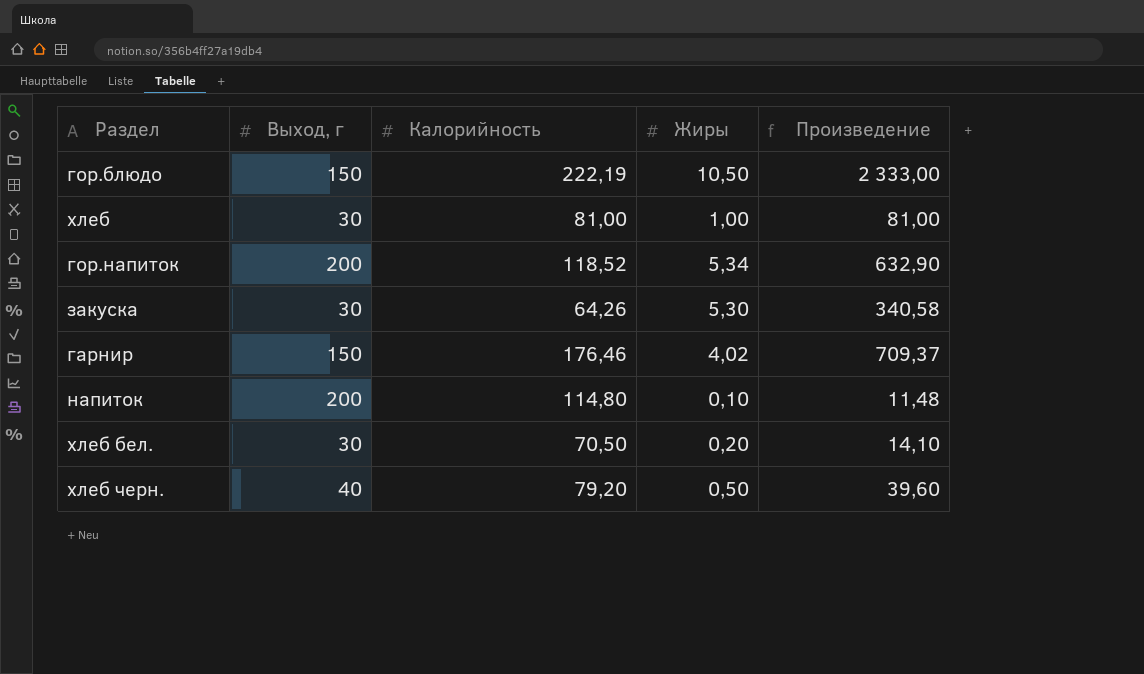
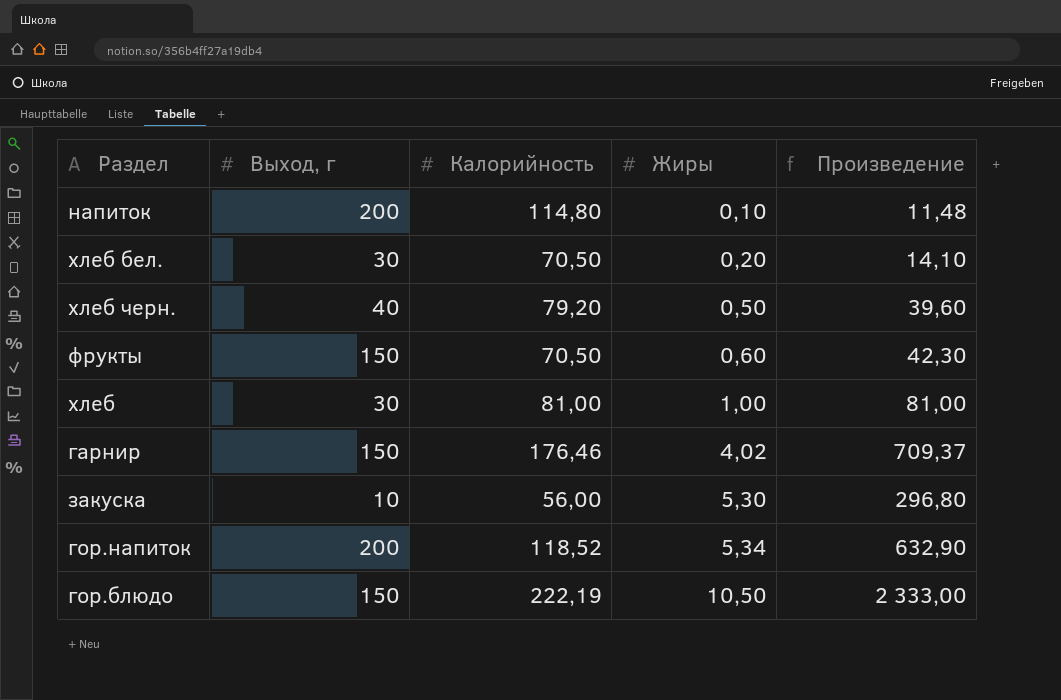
row order: none -> Жиры ascending
row фрукты: none -> 150 | 70,50 | 0,60 | 42,30
закуска | Выход, г: 30 -> 10
закуска | Калорийность: 64,26 -> 56,00
закуска | Произведение: 340,58 -> 296,80

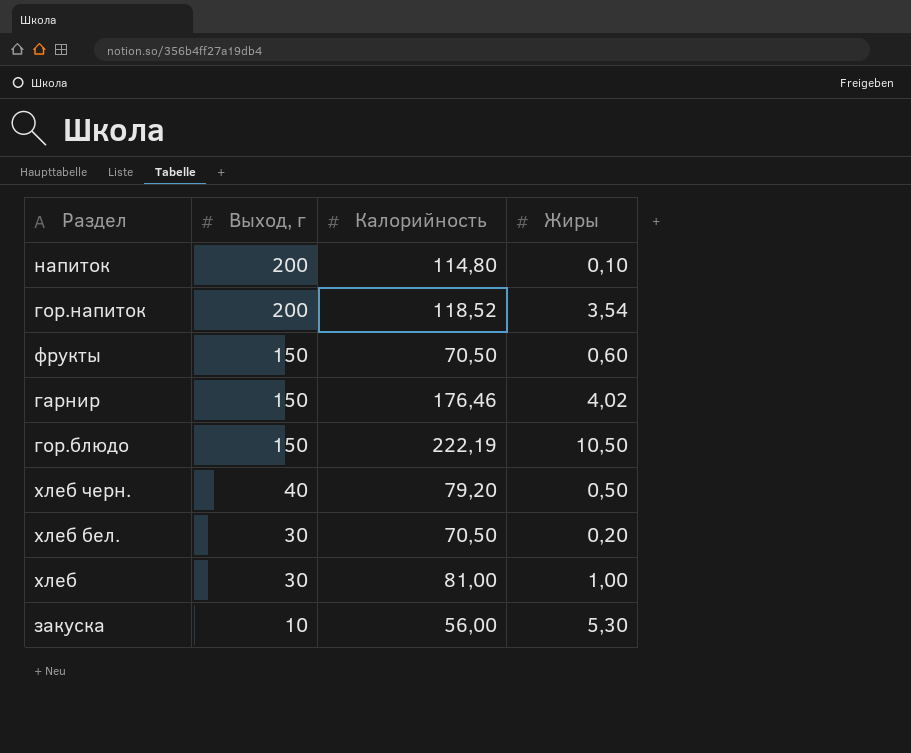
row order: Жиры ascending -> Выход, г descending
column Произведение | formula: [Калорийность] * [Жиры] -> none
гор.напиток | Жиры: 5,34 -> 3,54

